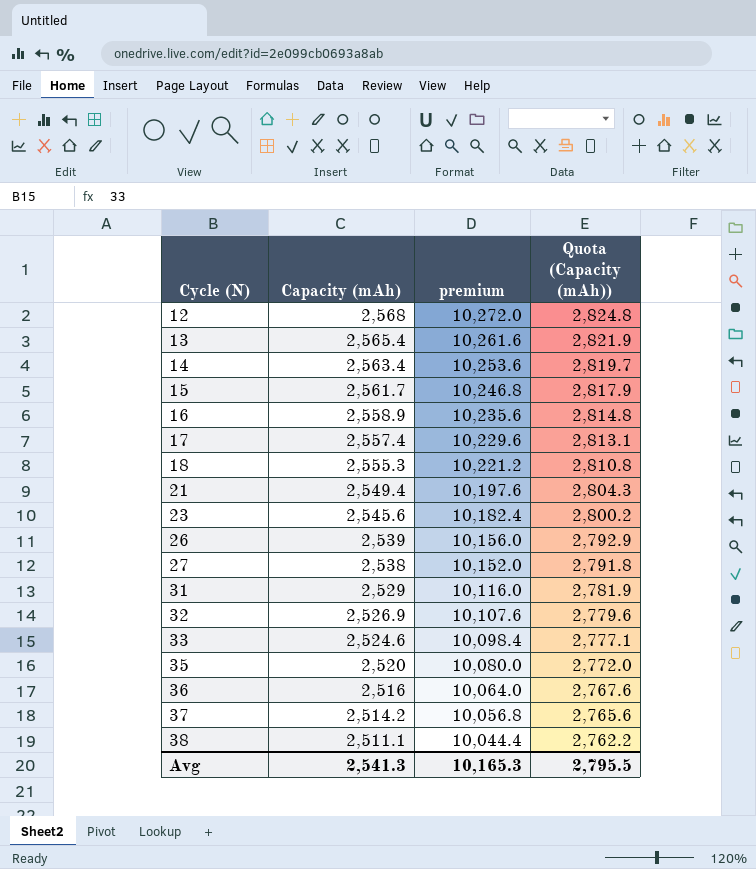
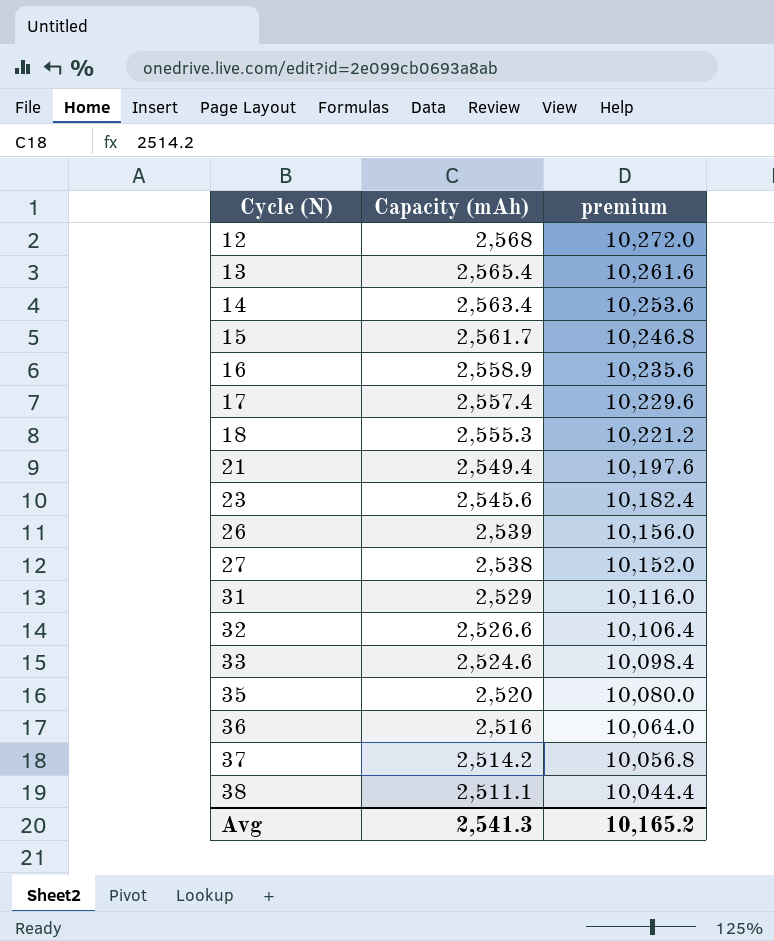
column Quota (Capacity (mAh)) | formula: [Capacity (mAh)] * 1.1 -> none
32 | Capacity (mAh): 2,526.9 -> 2,526.6
32 | premium: 10,107.6 -> 10,106.4
Avg | premium: 10,165.3 -> 10,165.2

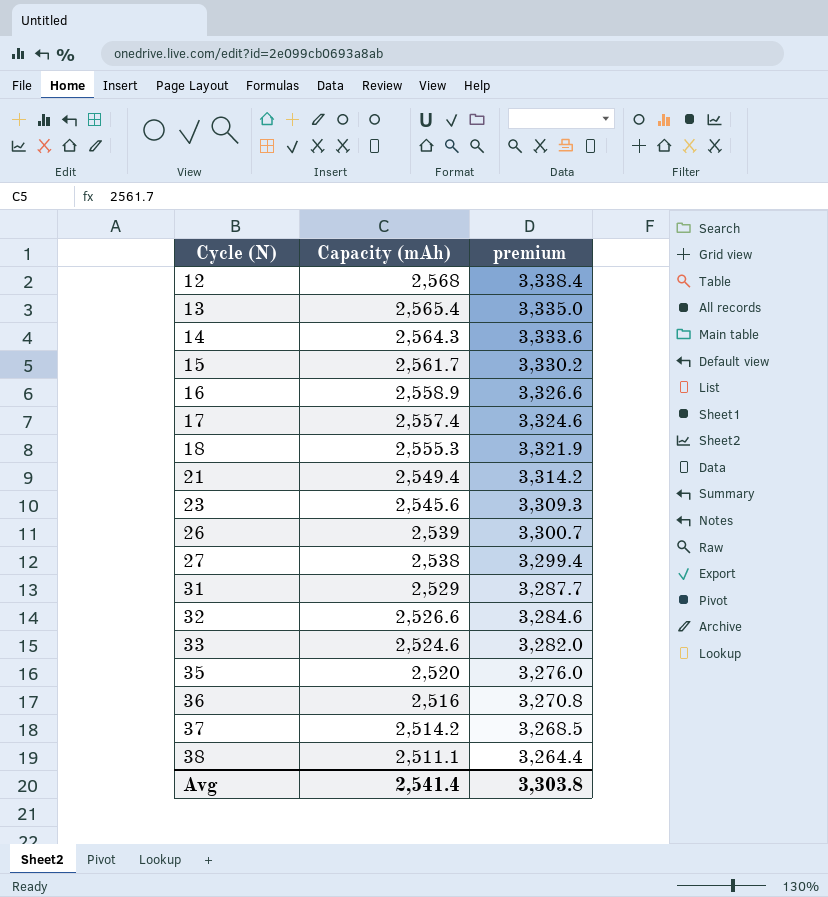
column premium | formula: [Capacity (mAh)] * 4 -> [Capacity (mAh)] * 1.3
14 | Capacity (mAh): 2,563.4 -> 2,564.3
Avg | Capacity (mAh): 2,541.3 -> 2,541.4
Avg | premium: 10,165.2 -> 3,303.8

